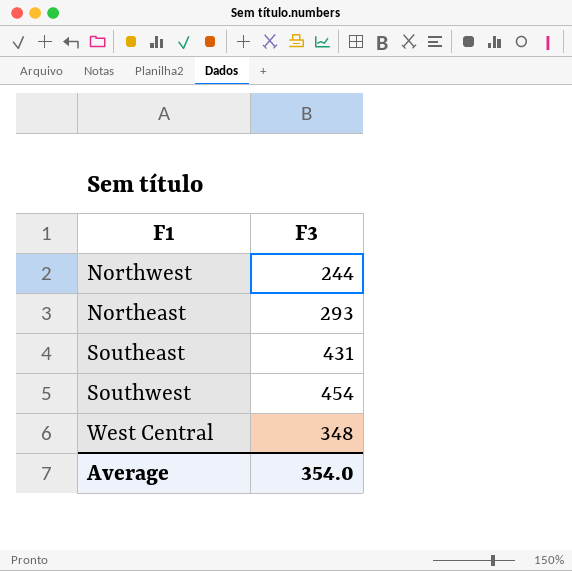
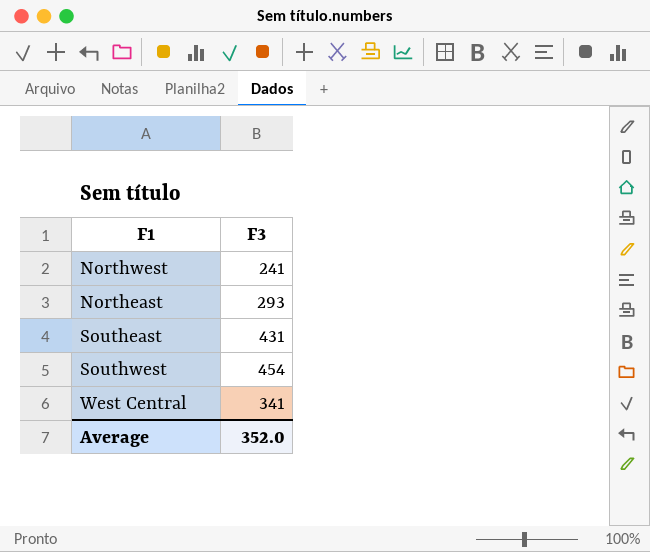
Northwest | F3: 244 -> 241
West Central | F3: 348 -> 341
Average | F3: 354.0 -> 352.0

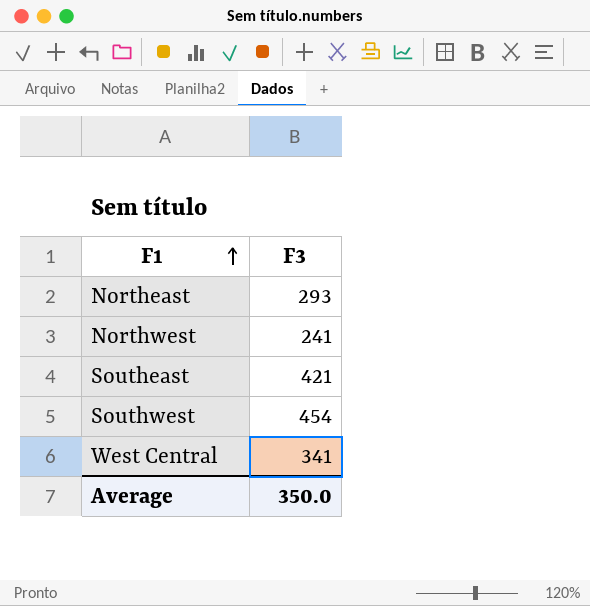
row order: none -> F1 ascending
Southeast | F3: 431 -> 421
Average | F3: 352.0 -> 350.0

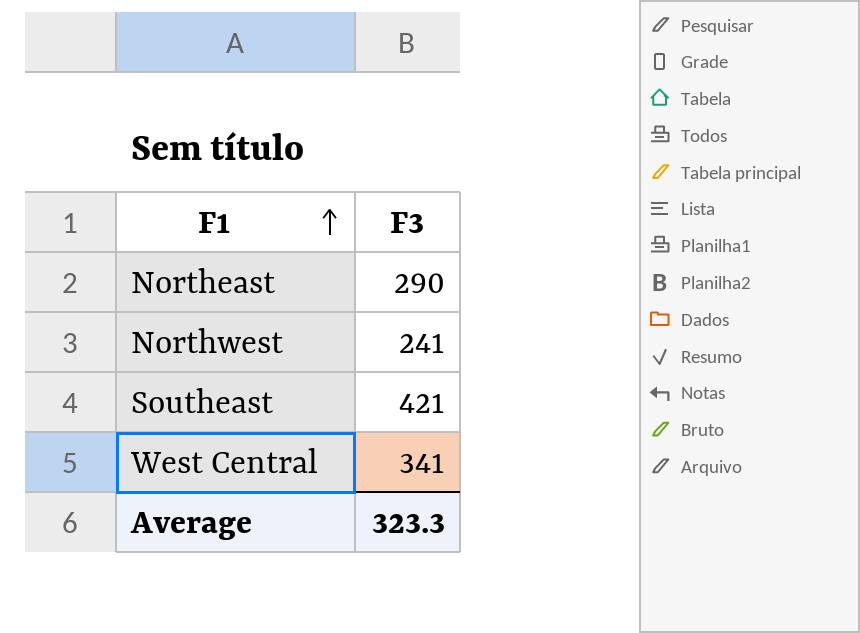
row Southwest: 454 -> none
Northeast | F3: 293 -> 290
Average | F3: 350.0 -> 323.3

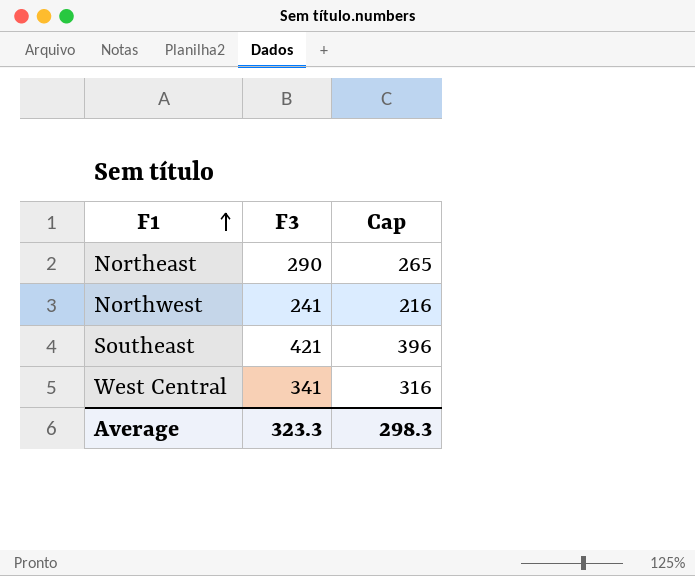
column Cap | formula: none -> [F3] - 25

